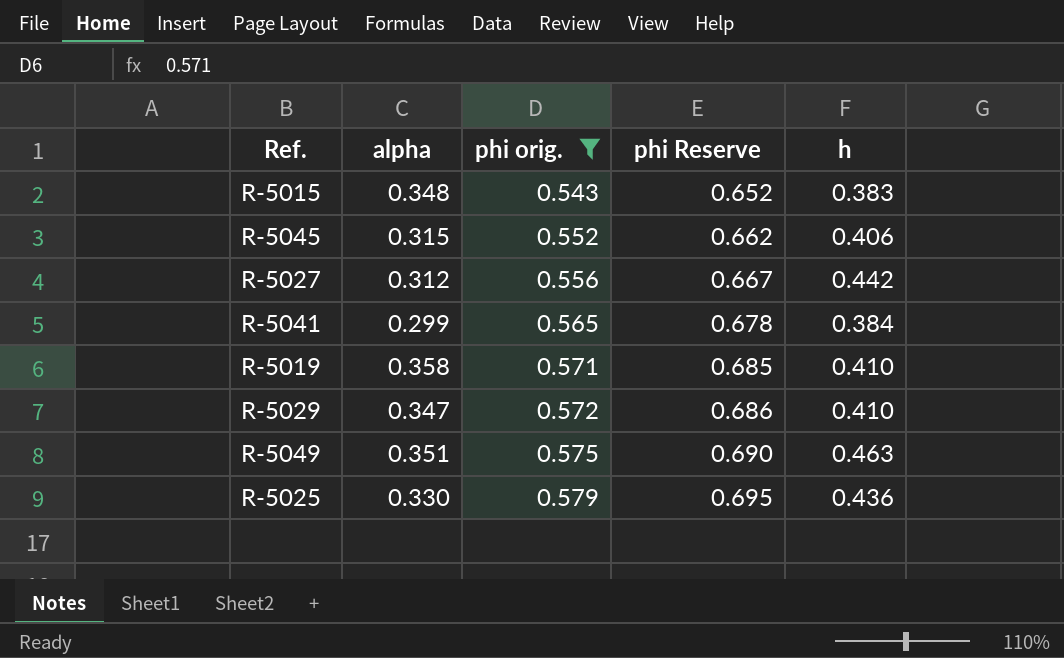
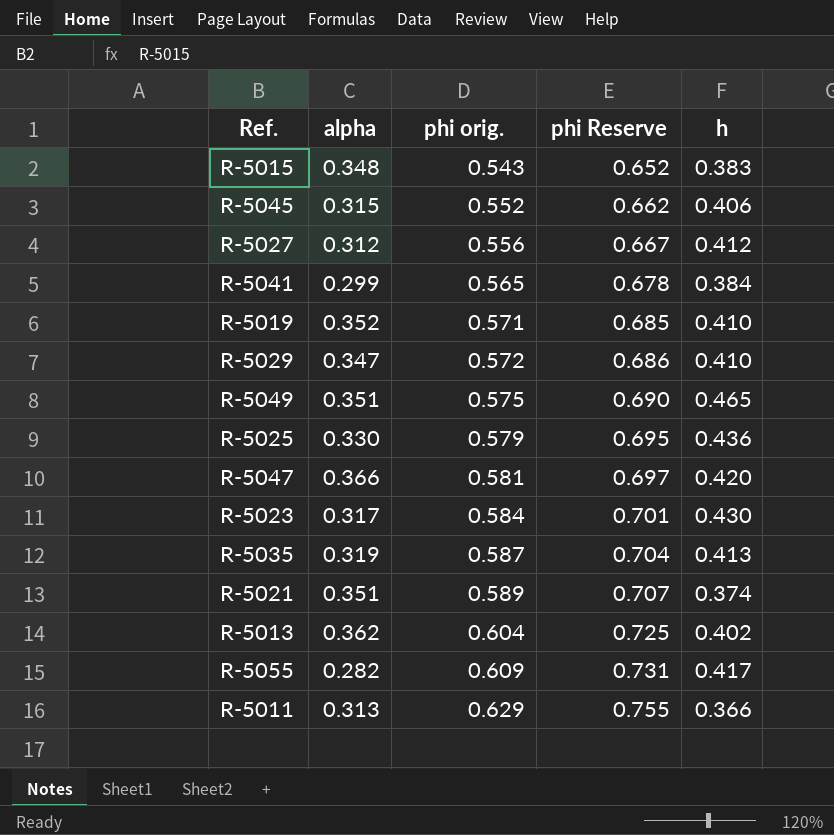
filter: phi orig. <= 0.579 -> none
R-5027 | h: 0.442 -> 0.412
R-5019 | alpha: 0.358 -> 0.352
R-5049 | h: 0.463 -> 0.465

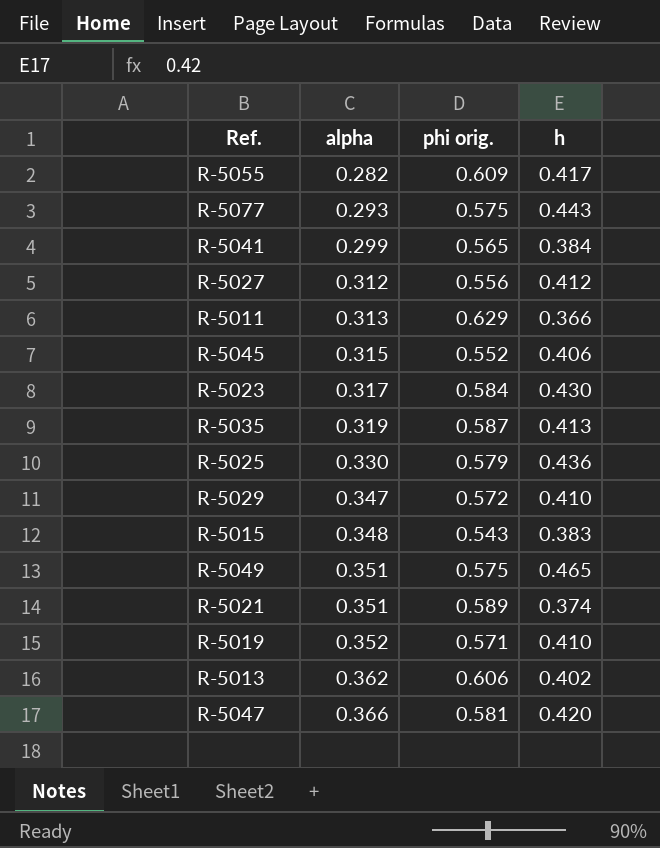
row order: phi orig. ascending -> alpha ascending
column phi Reserve | formula: [phi orig.] * 1.2 -> none
row R-5077: none -> 0.293 | 0.575 | 0.443
R-5013 | phi orig.: 0.604 -> 0.606

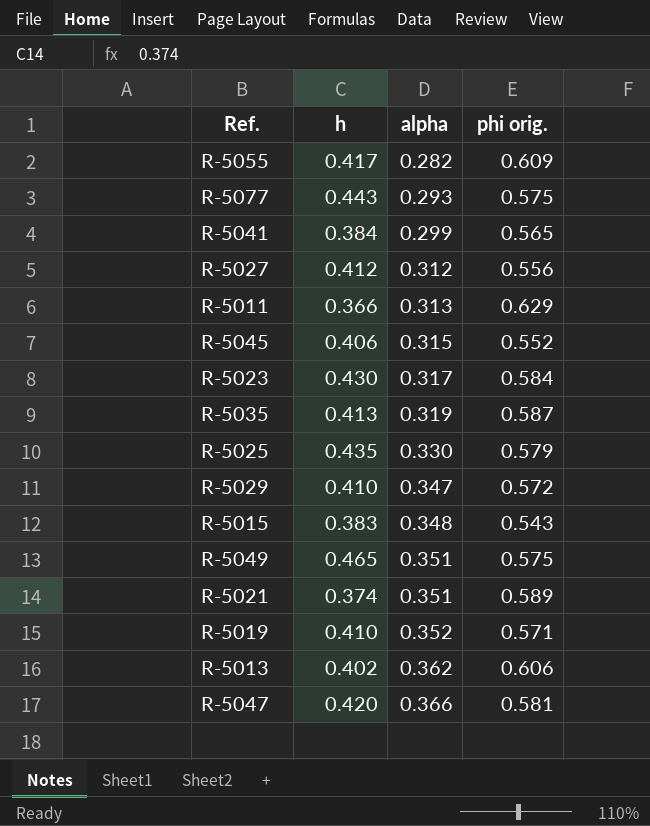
column h | position: 4 -> 2
R-5025 | h: 0.436 -> 0.435

